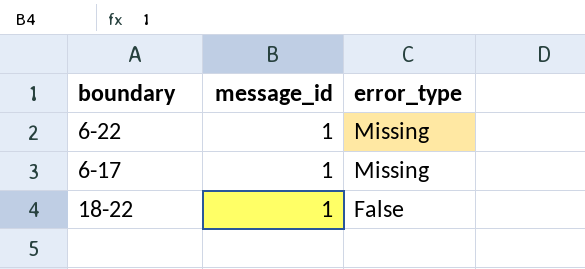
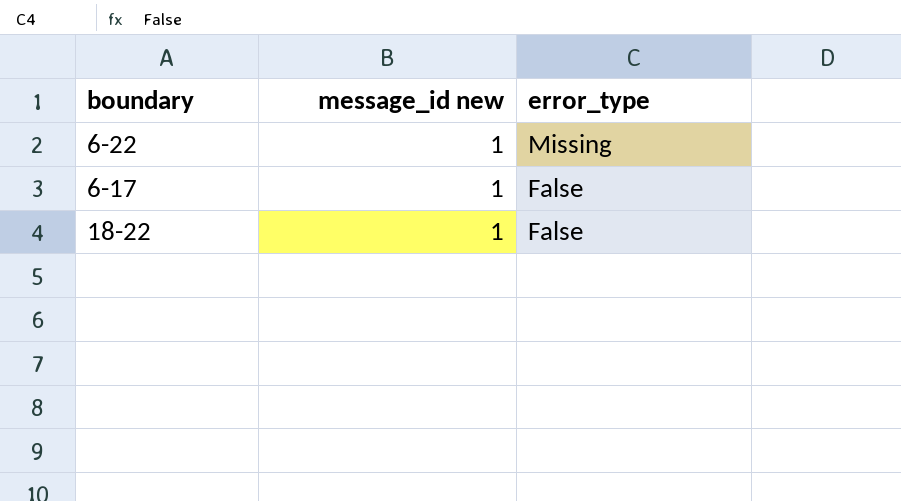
column name: message_id -> message_id new
6-17 | error_type: Missing -> False

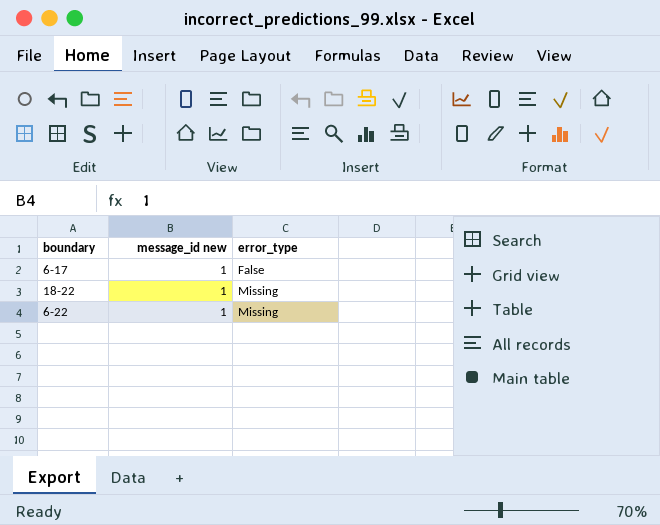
row order: error_type descending -> error_type ascending
18-22 | error_type: False -> Missing

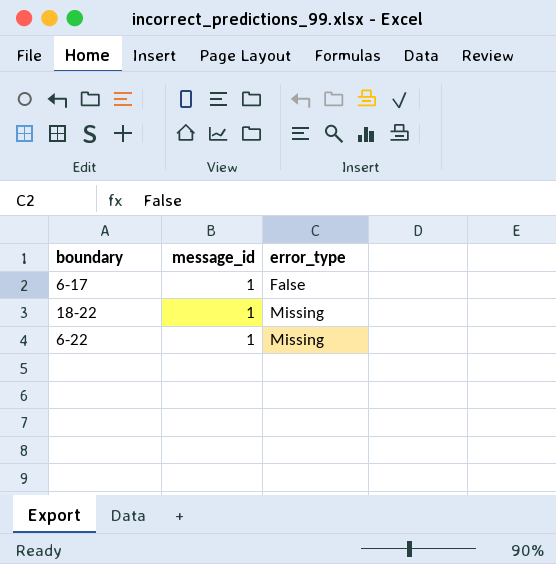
column name: message_id new -> message_id

